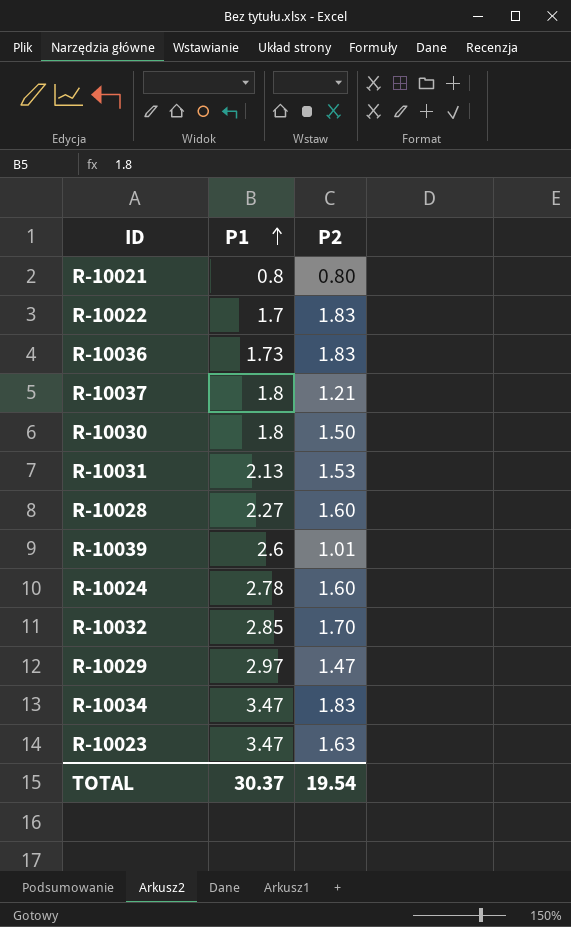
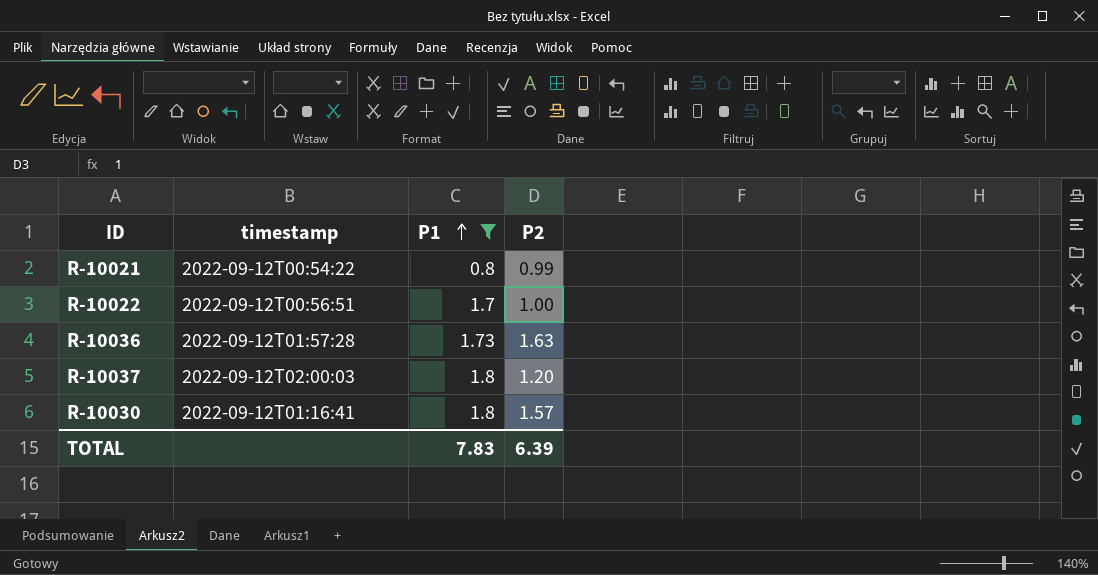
filter: none -> P1 <= 1.8
column timestamp | position: none -> 2
R-10021 | P2: 0.80 -> 0.99
R-10022 | P2: 1.83 -> 1.00
R-10036 | P2: 1.83 -> 1.63
R-10037 | P2: 1.21 -> 1.20
R-10030 | P2: 1.50 -> 1.57
TOTAL | P1: 30.37 -> 7.83
TOTAL | P2: 19.54 -> 6.39

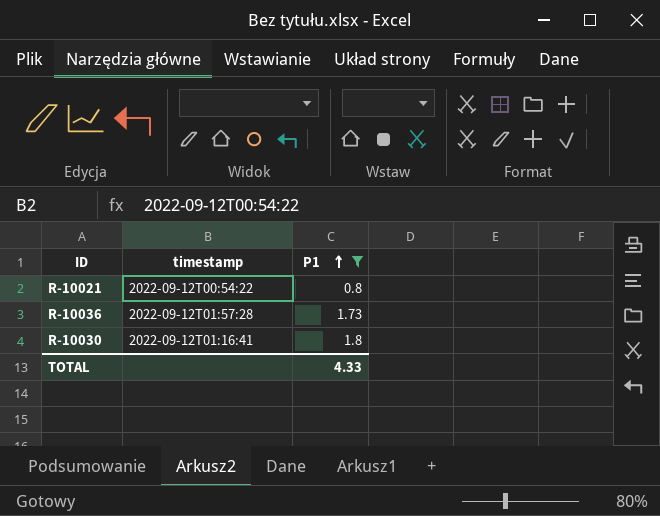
column P2 | position: 4 -> none
row R-10022: 2022-09-12T00:56:51 | 1.7 | 1.00 -> none
row R-10037: 2022-09-12T02:00:03 | 1.8 | 1.20 -> none
TOTAL | P1: 7.83 -> 4.33

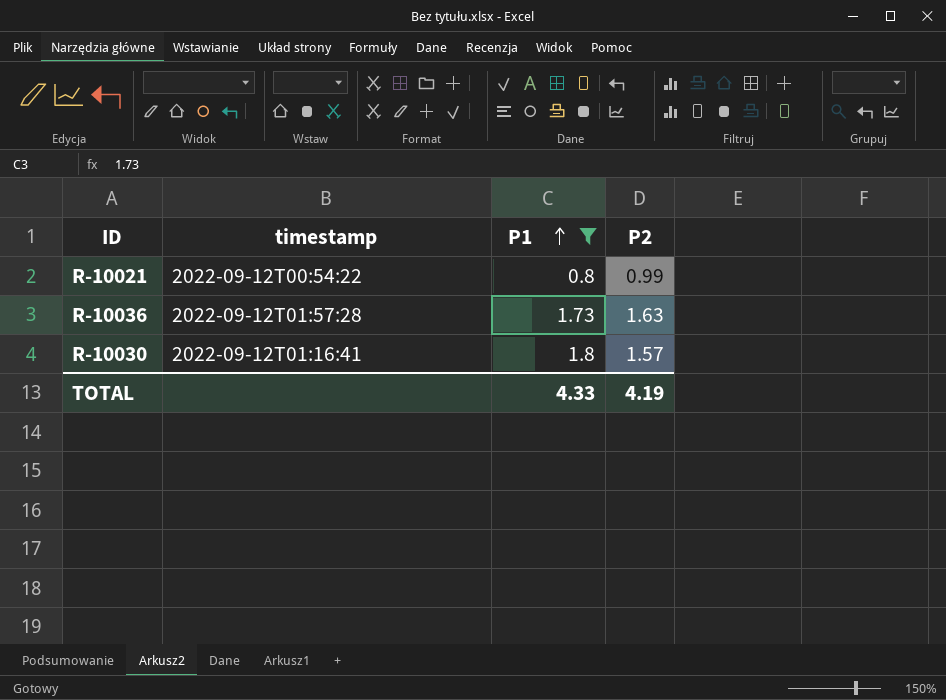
column P2 | position: none -> 4

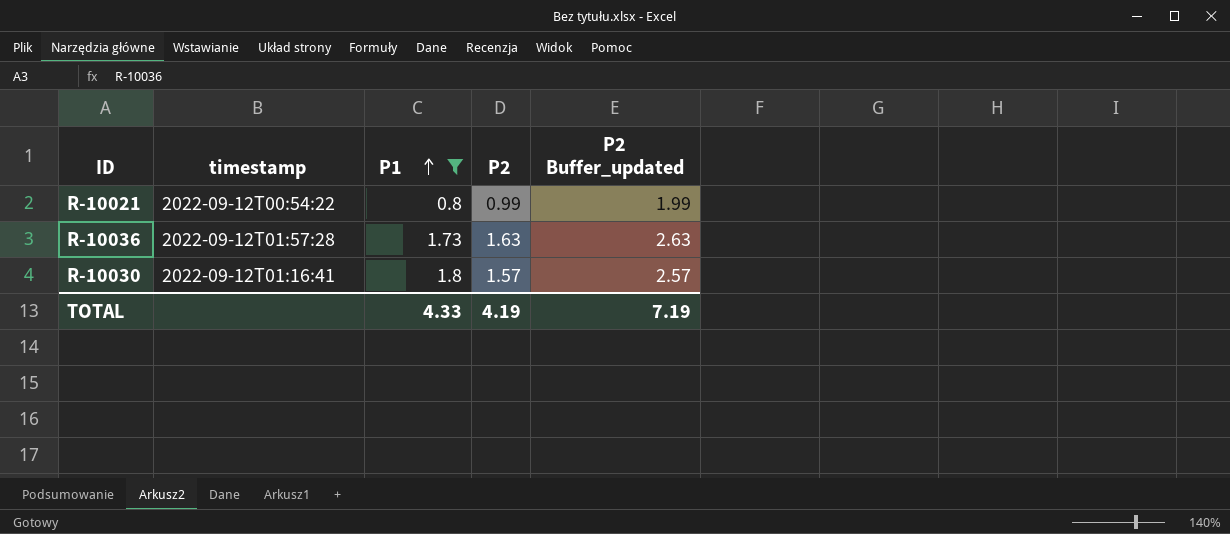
column P2 Buffer_updated | formula: none -> [P2] + 1

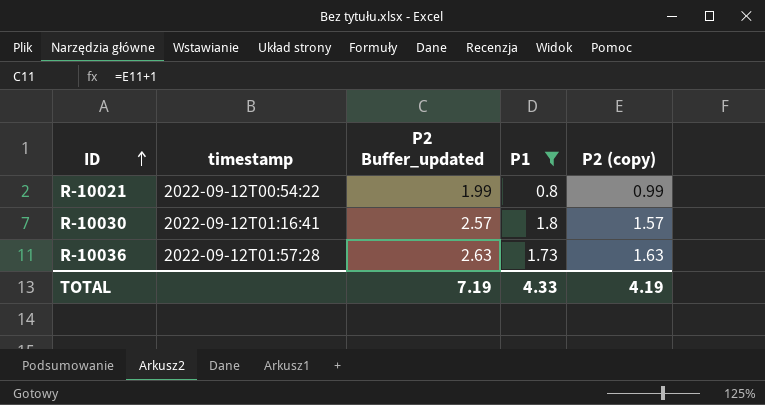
row order: P1 ascending -> ID ascending
column P2 Buffer_updated | position: 5 -> 3
column name: P2 -> P2 (copy)

